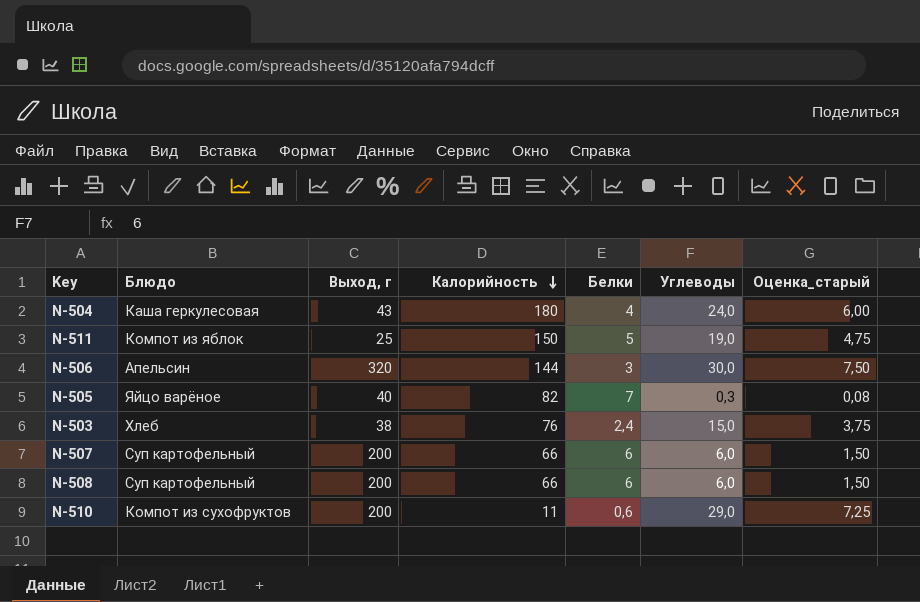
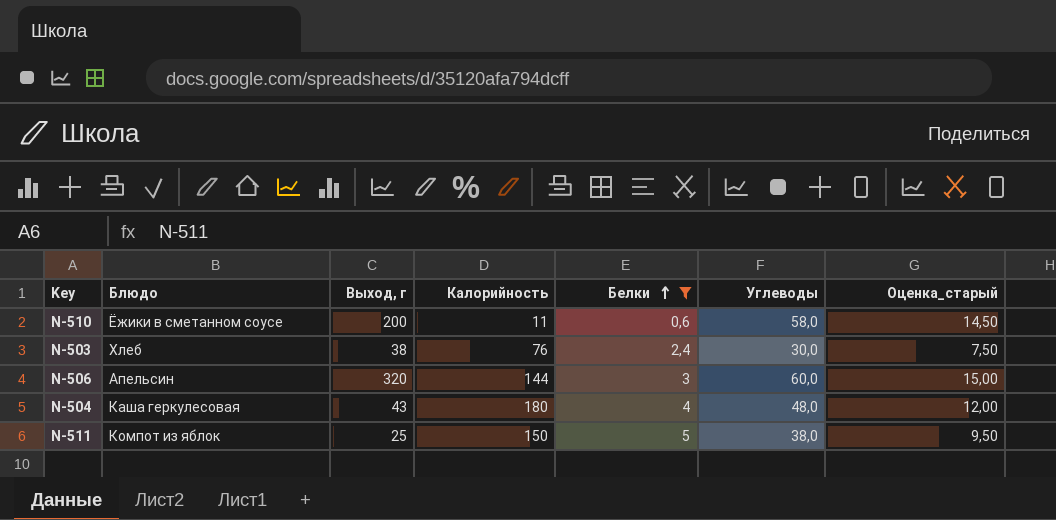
filter: none -> Белки <= 5
row order: Калорийность descending -> Белки ascending
N-510 | Блюдо: Компот из сухофруктов -> Ёжики в сметанном соусе
N-510 | Углеводы: 29,0 -> 58,0
N-510 | Оценка_старый: 7,25 -> 14,50
N-503 | Углеводы: 15,0 -> 30,0
N-503 | Оценка_старый: 3,75 -> 7,50
N-506 | Углеводы: 30,0 -> 60,0
N-506 | Оценка_старый: 7,50 -> 15,00
N-504 | Углеводы: 24,0 -> 48,0
N-504 | Оценка_старый: 6,00 -> 12,00
N-511 | Углеводы: 19,0 -> 38,0
N-511 | Оценка_старый: 4,75 -> 9,50

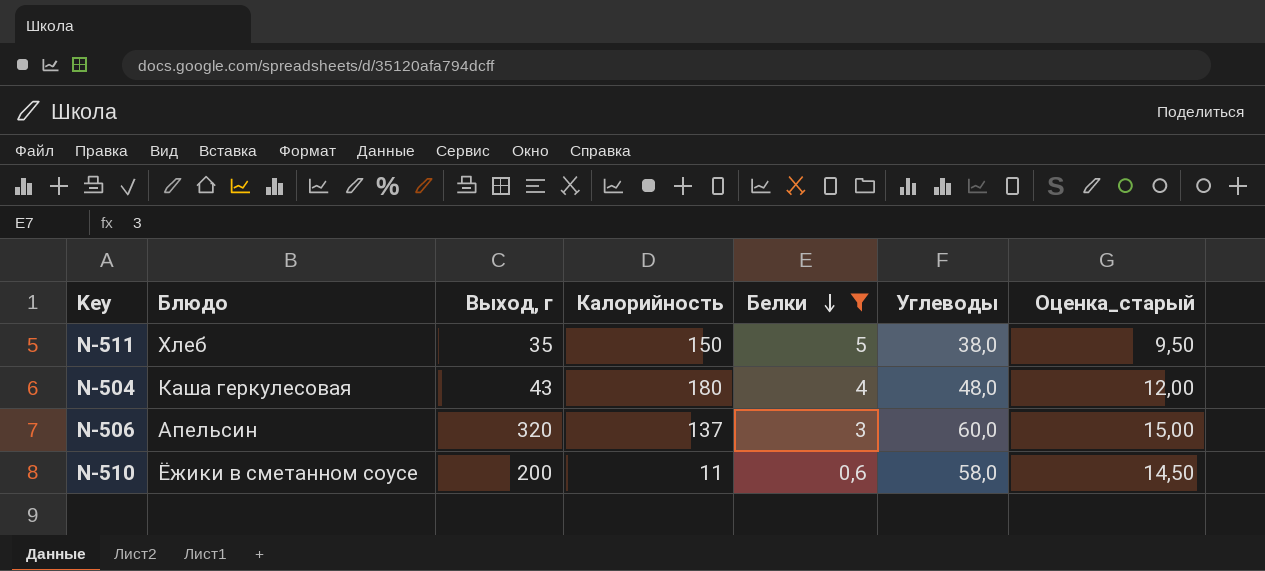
row order: Белки ascending -> Белки descending
row N-503: Хлеб | 38 | 76 | 2,4 | 30,0 | 7,50 -> none
N-511 | Блюдо: Компот из яблок -> Хлеб
N-511 | Выход, г: 25 -> 35
N-506 | Калорийность: 144 -> 137

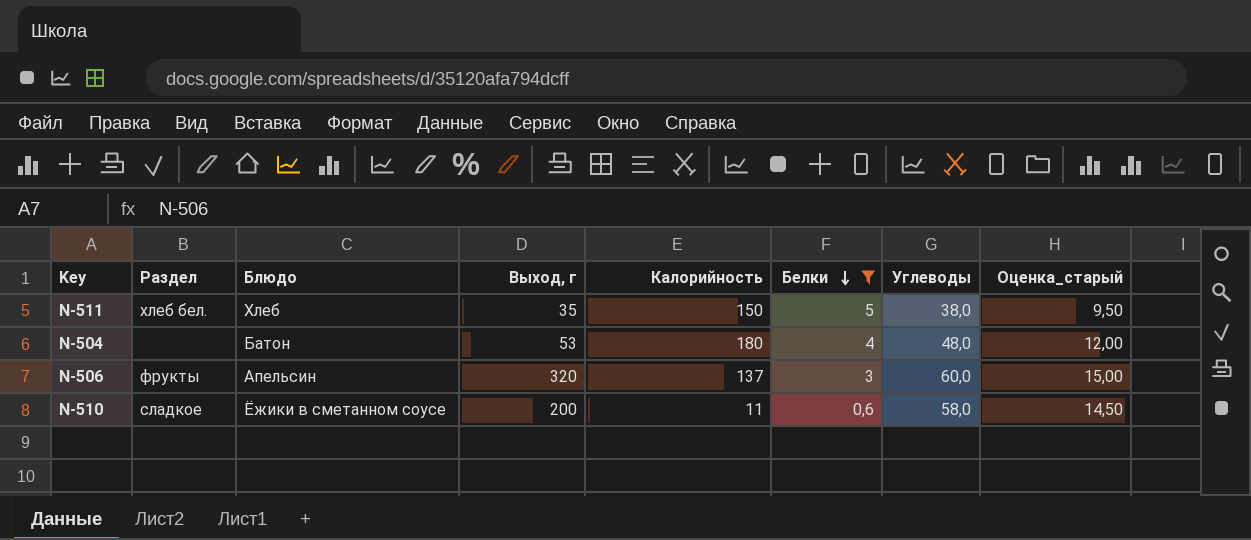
column Раздел | position: none -> 2
N-504 | Блюдо: Каша геркулесовая -> Батон
N-504 | Выход, г: 43 -> 53

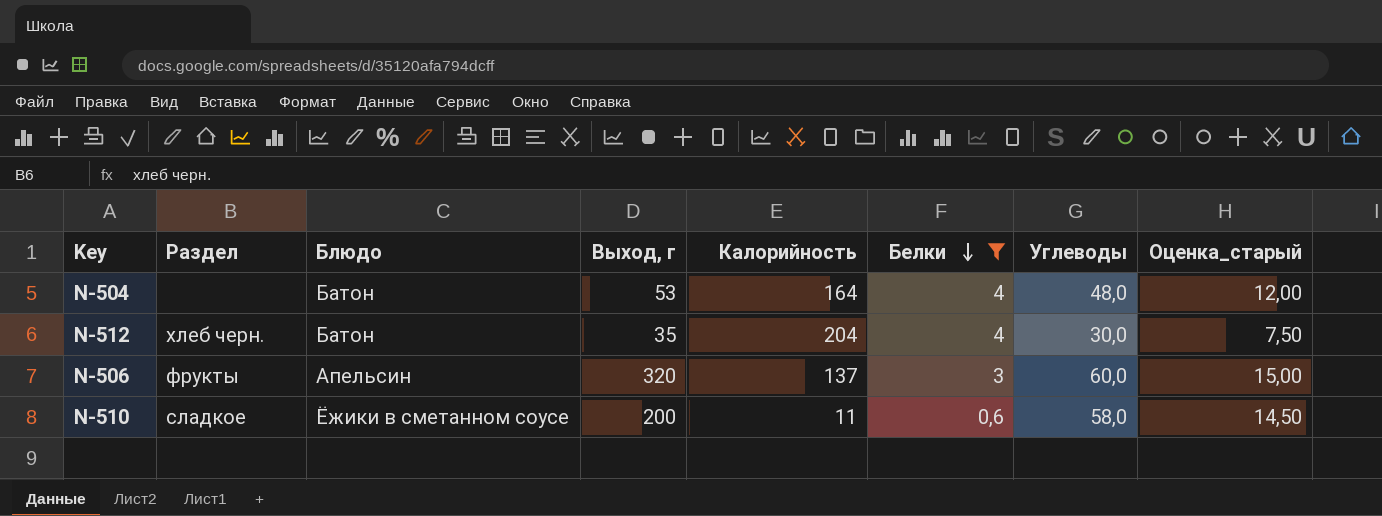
row N-511: хлеб бел. | Хлеб | 35 | 150 | 5 | 38,0 | 9,50 -> none
N-504 | Калорийность: 180 -> 164
row N-512: none -> хлеб черн. | Батон | 35 | 204 | 4 | 30,0 | 7,50

